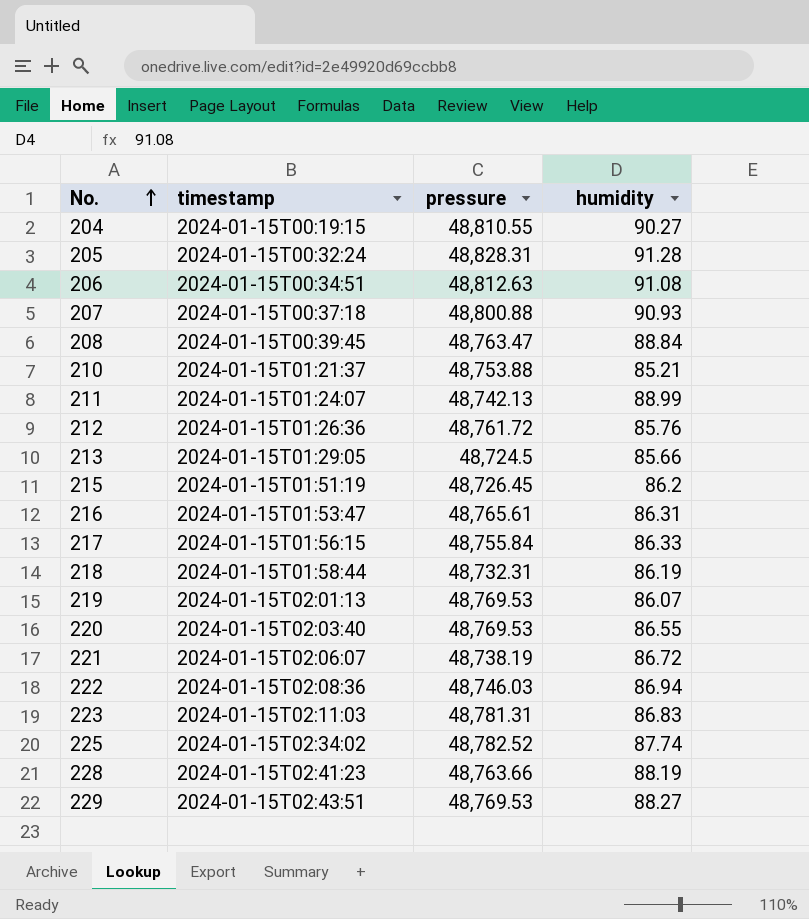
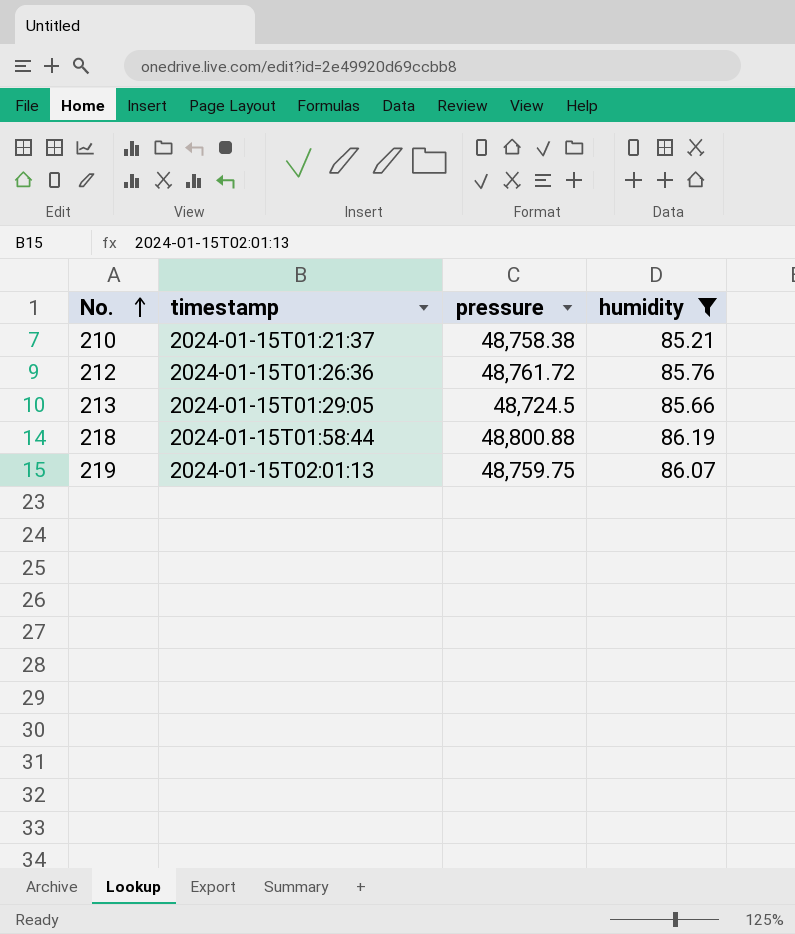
filter: none -> humidity <= 86.19
210 | pressure: 48,753.88 -> 48,758.38
218 | pressure: 48,732.31 -> 48,800.88
219 | pressure: 48,769.53 -> 48,759.75

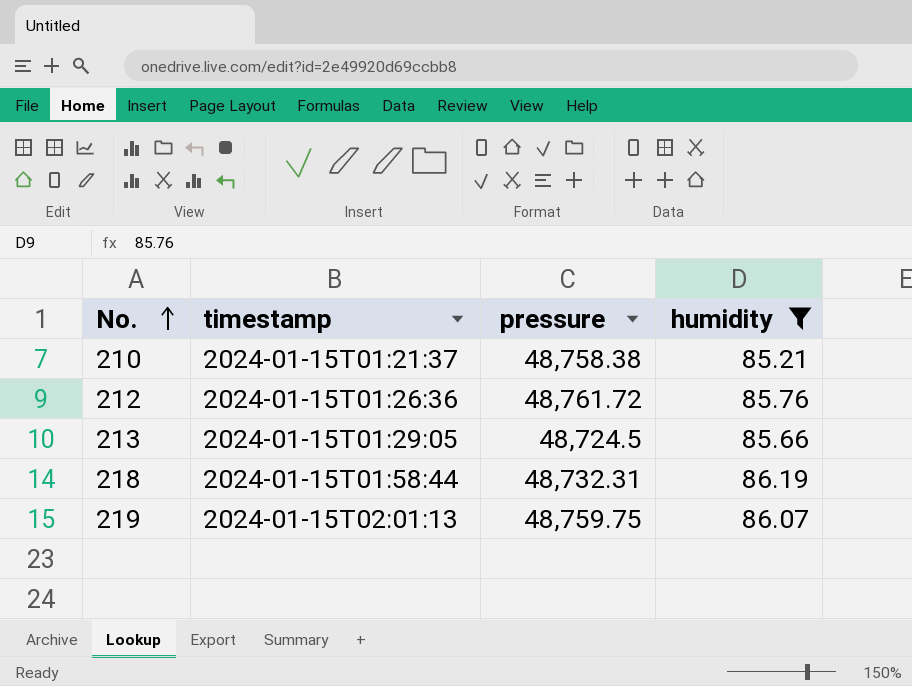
218 | pressure: 48,800.88 -> 48,732.31

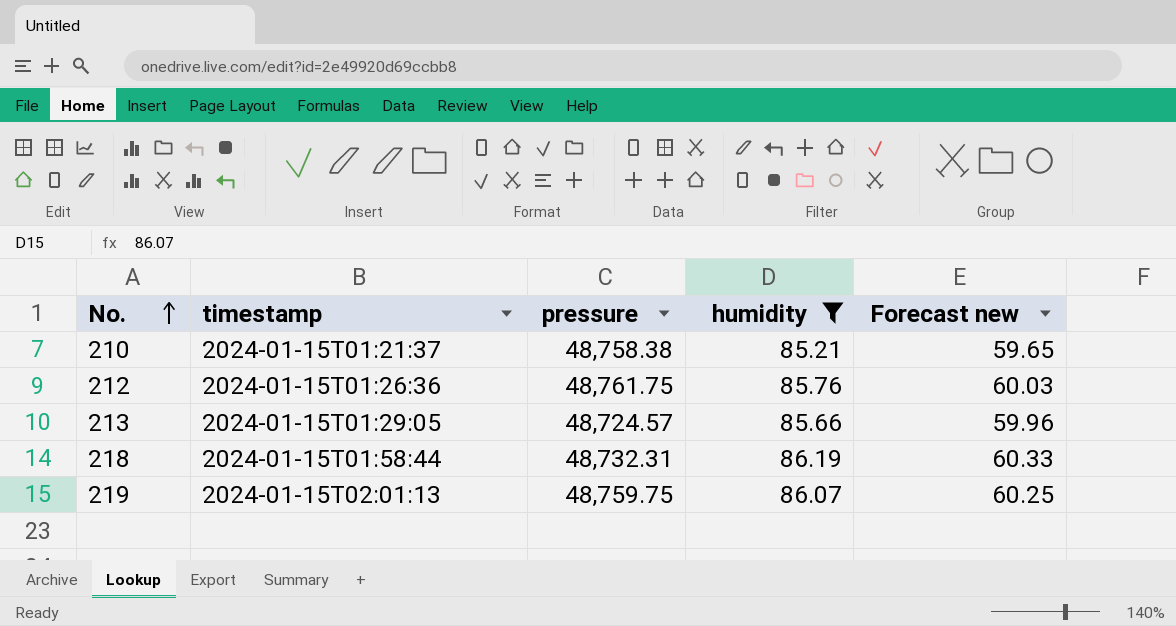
column Forecast new | formula: none -> [humidity] * 0.7
212 | pressure: 48,761.72 -> 48,761.75
213 | pressure: 48,724.5 -> 48,724.57

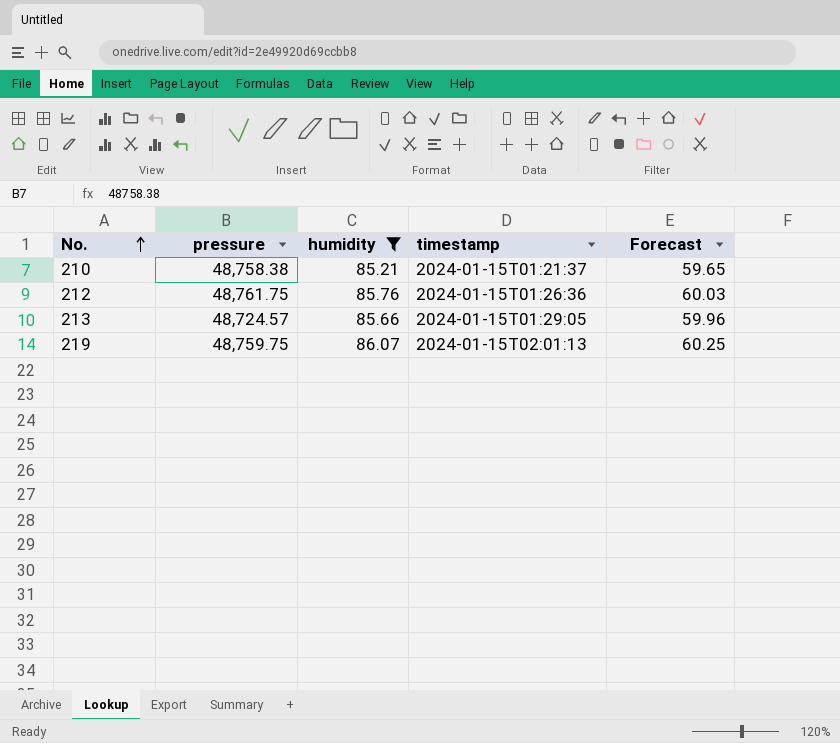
column timestamp | position: 2 -> 4
column name: Forecast new -> Forecast
row 218: 2024-01-15T01:58:44 | 48,732.31 | 86.19 | 60.33 -> none

